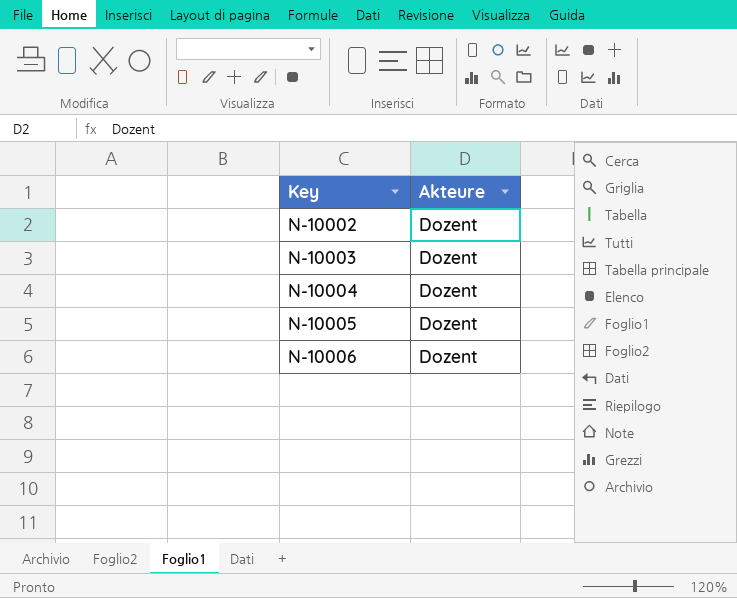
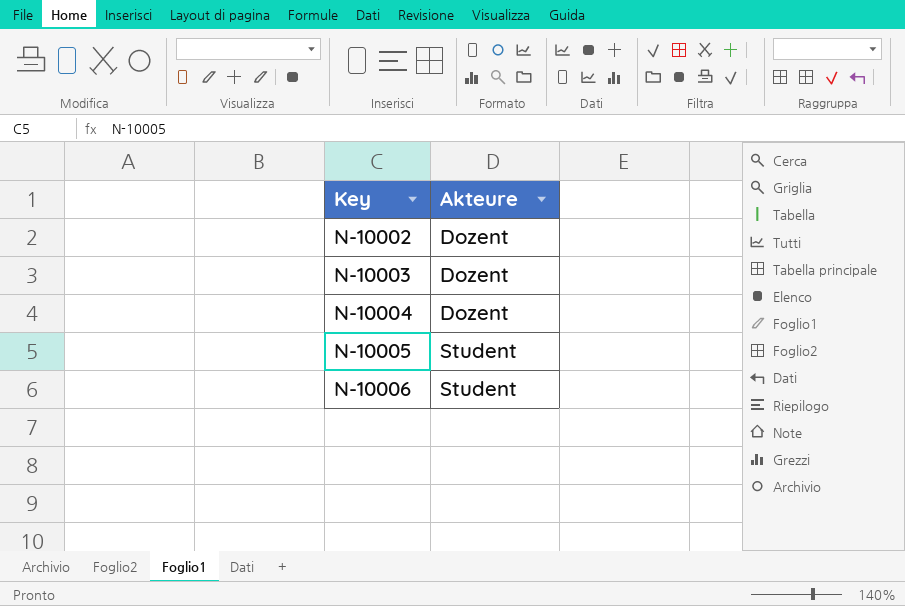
N-10005 | Akteure: Dozent -> Student
N-10006 | Akteure: Dozent -> Student

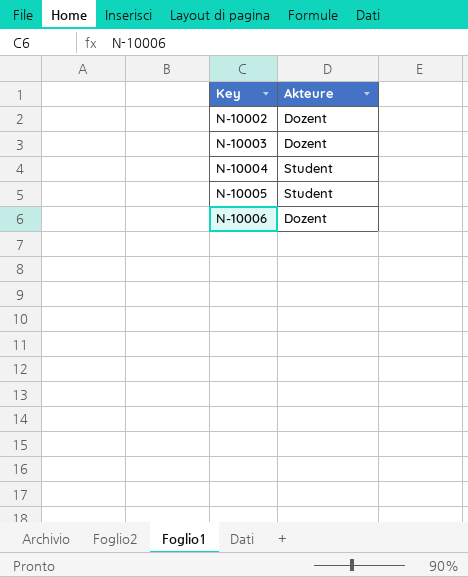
N-10004 | Akteure: Dozent -> Student
N-10006 | Akteure: Student -> Dozent

